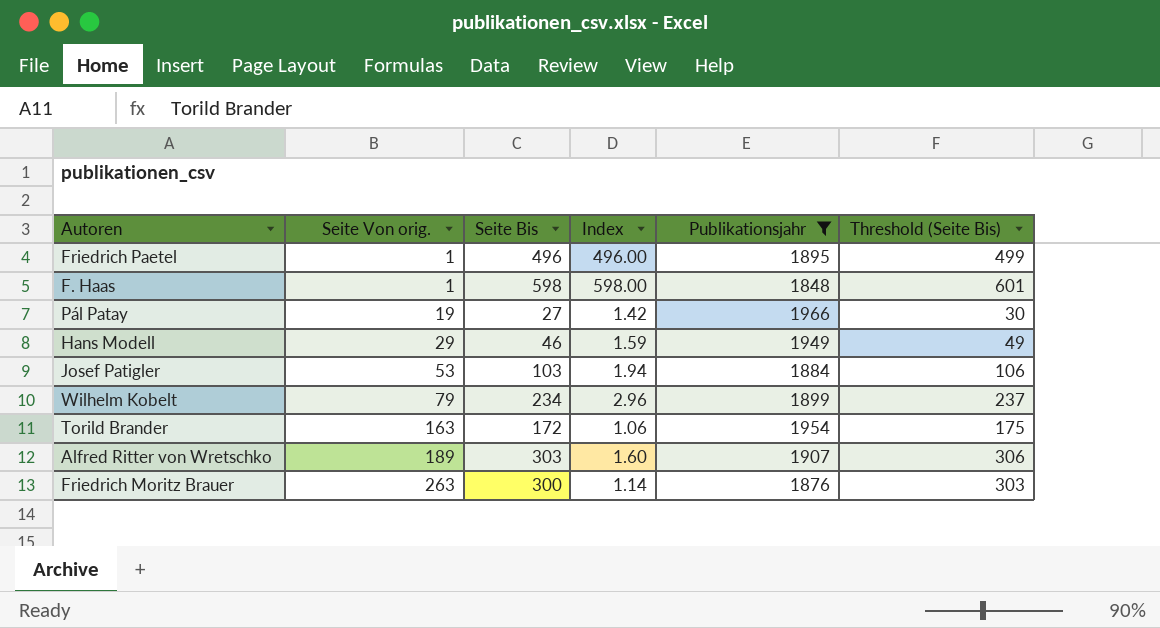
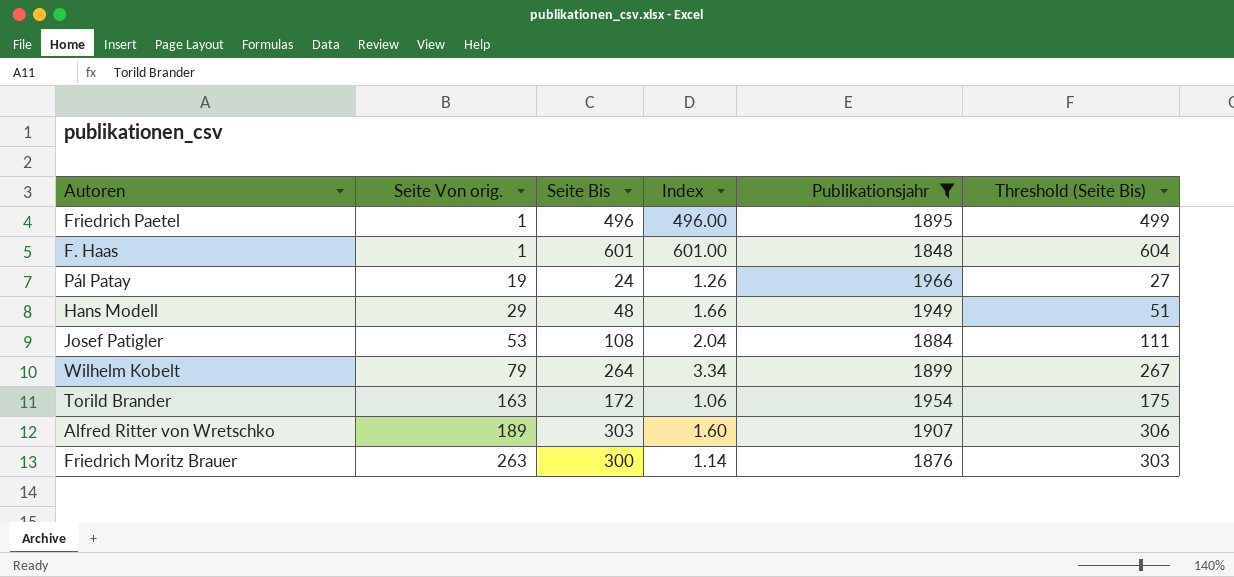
F. Haas | Seite Bis: 598 -> 601
F. Haas | Index: 598.00 -> 601.00
F. Haas | Threshold (Seite Bis): 601 -> 604
Pál Patay | Seite Bis: 27 -> 24
Pál Patay | Index: 1.42 -> 1.26
Pál Patay | Threshold (Seite Bis): 30 -> 27
Hans Modell | Seite Bis: 46 -> 48
Hans Modell | Index: 1.59 -> 1.66
Hans Modell | Threshold (Seite Bis): 49 -> 51
Josef Patigler | Seite Bis: 103 -> 108
Josef Patigler | Index: 1.94 -> 2.04
Josef Patigler | Threshold (Seite Bis): 106 -> 111
Wilhelm Kobelt | Seite Bis: 234 -> 264
Wilhelm Kobelt | Index: 2.96 -> 3.34
Wilhelm Kobelt | Threshold (Seite Bis): 237 -> 267

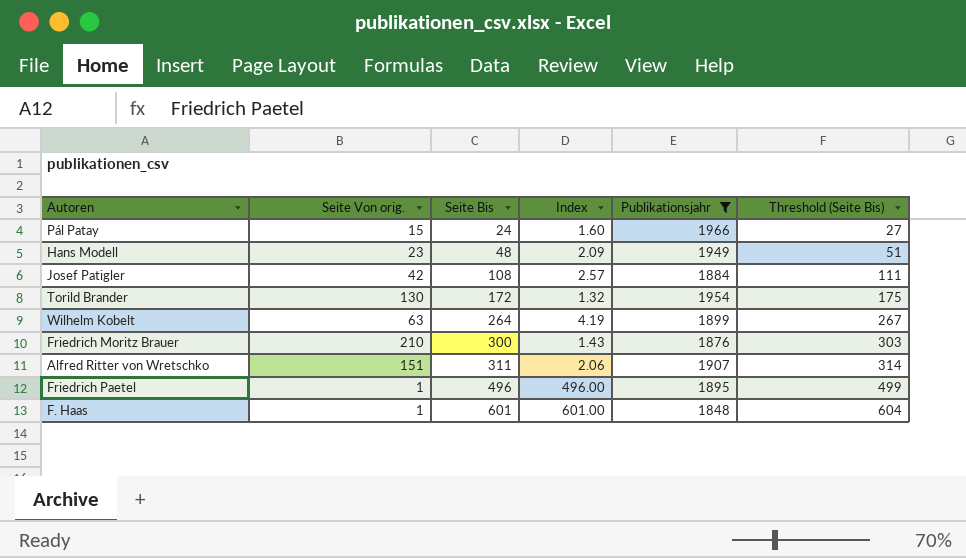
row order: Seite Von orig. ascending -> Seite Bis ascending
Pál Patay | Seite Von orig.: 19 -> 15
Pál Patay | Index: 1.26 -> 1.60
Hans Modell | Seite Von orig.: 29 -> 23
Hans Modell | Index: 1.66 -> 2.09
Josef Patigler | Seite Von orig.: 53 -> 42
Josef Patigler | Index: 2.04 -> 2.57
Torild Brander | Seite Von orig.: 163 -> 130
Torild Brander | Index: 1.06 -> 1.32
Wilhelm Kobelt | Seite Von orig.: 79 -> 63
Wilhelm Kobelt | Index: 3.34 -> 4.19
Friedrich Moritz Brauer | Seite Von orig.: 263 -> 210
Friedrich Moritz Brauer | Index: 1.14 -> 1.43
Alfred Ritter von Wretschko | Seite Von orig.: 189 -> 151
Alfred Ritter von Wretschko | Seite Bis: 303 -> 311
Alfred Ritter von Wretschko | Index: 1.60 -> 2.06
Alfred Ritter von Wretschko | Threshold (Seite Bis): 306 -> 314

